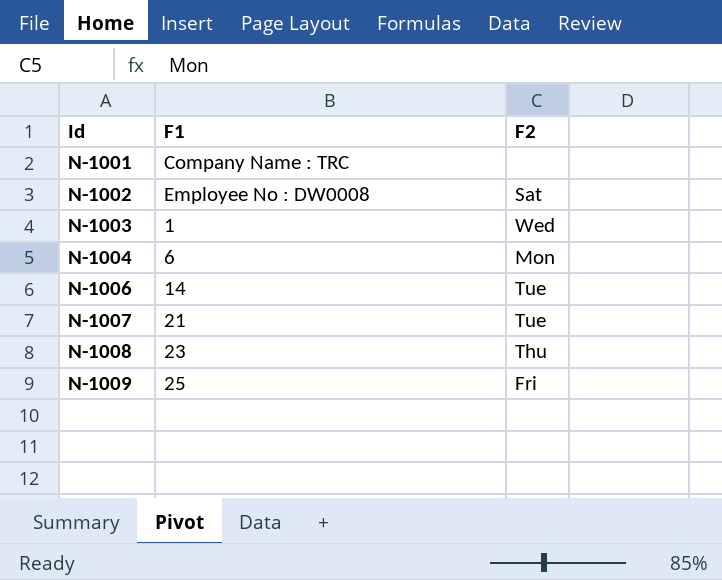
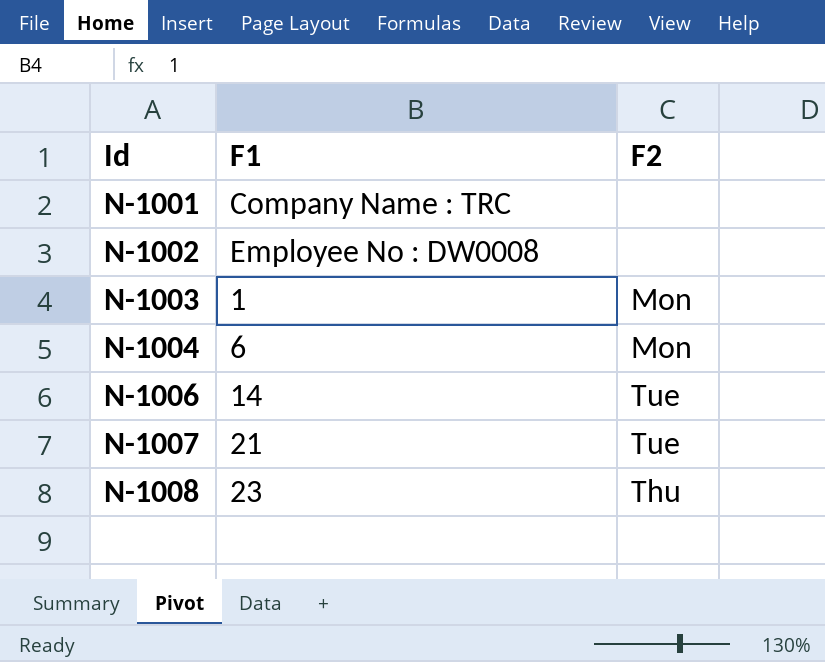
row N-1009: 25 | Fri -> none
N-1002 | F2: Sat -> none
N-1003 | F2: Wed -> Mon

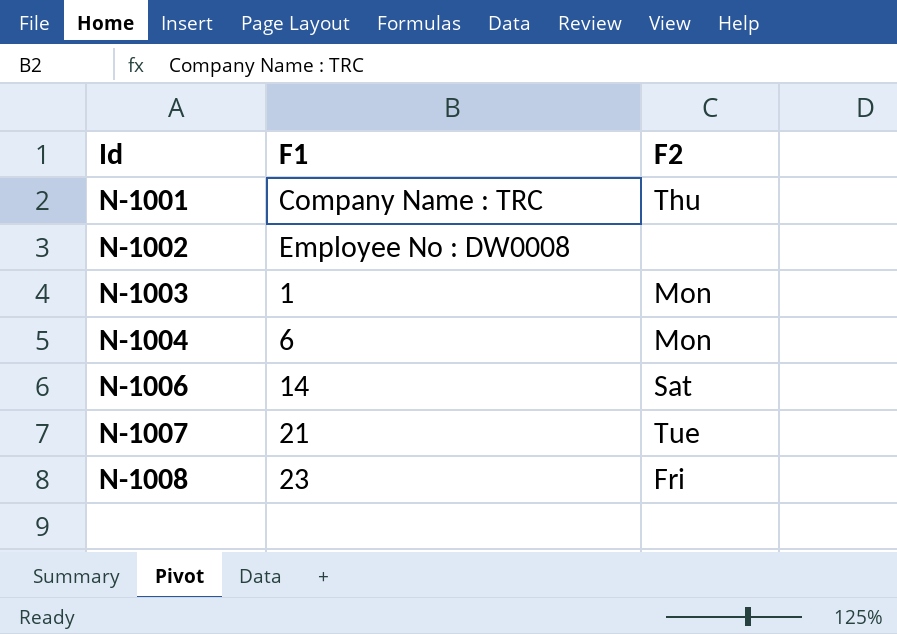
N-1001 | F2: none -> Thu
N-1006 | F2: Tue -> Sat
N-1008 | F2: Thu -> Fri

